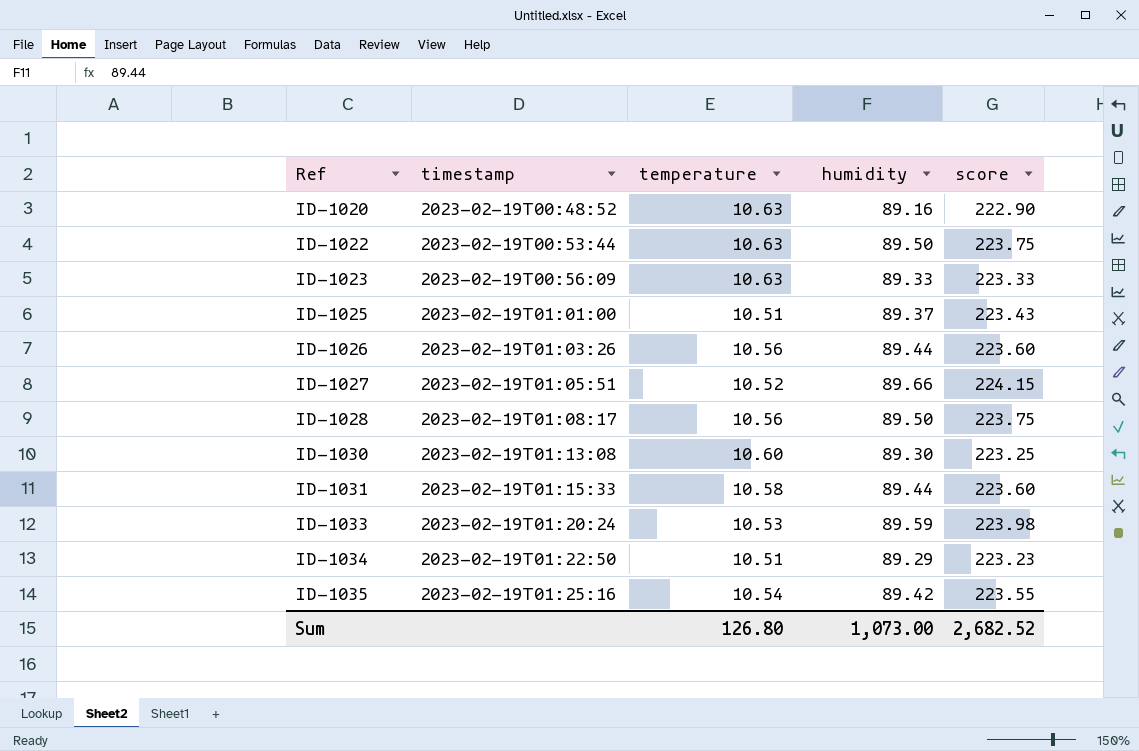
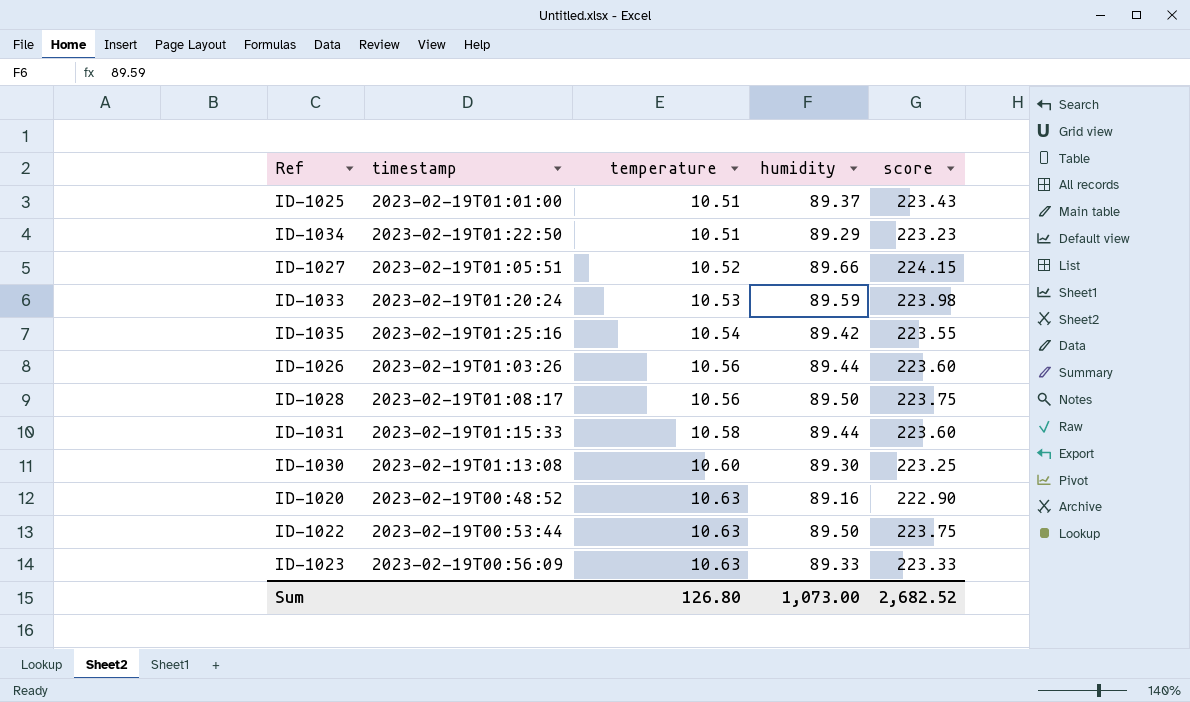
row order: Ref ascending -> temperature ascending

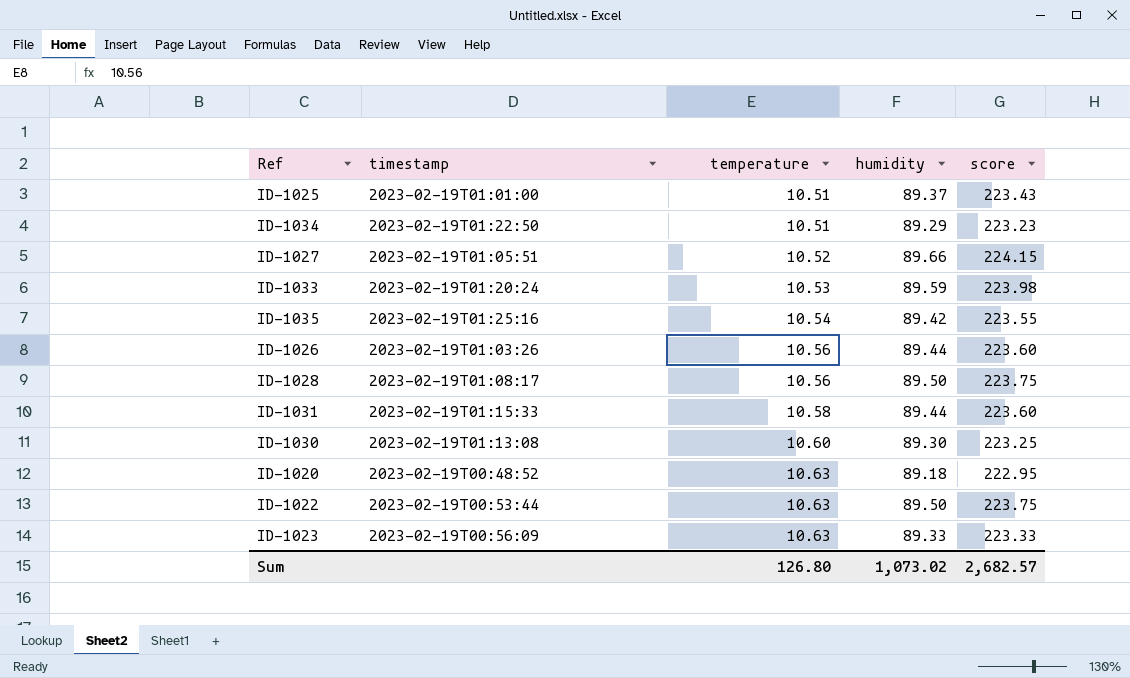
ID-1020 | humidity: 89.16 -> 89.18
ID-1020 | score: 222.90 -> 222.95
Sum | humidity: 1,073.00 -> 1,073.02
Sum | score: 2,682.52 -> 2,682.57

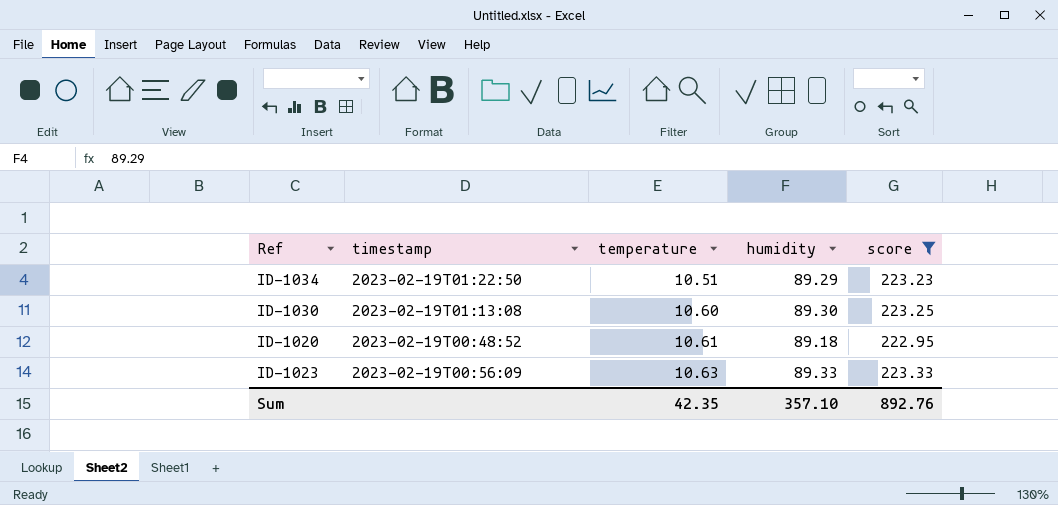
filter: none -> score <= 223.33
ID-1020 | temperature: 10.63 -> 10.61
Sum | temperature: 126.80 -> 42.35
Sum | humidity: 1,073.02 -> 357.10
Sum | score: 2,682.57 -> 892.76

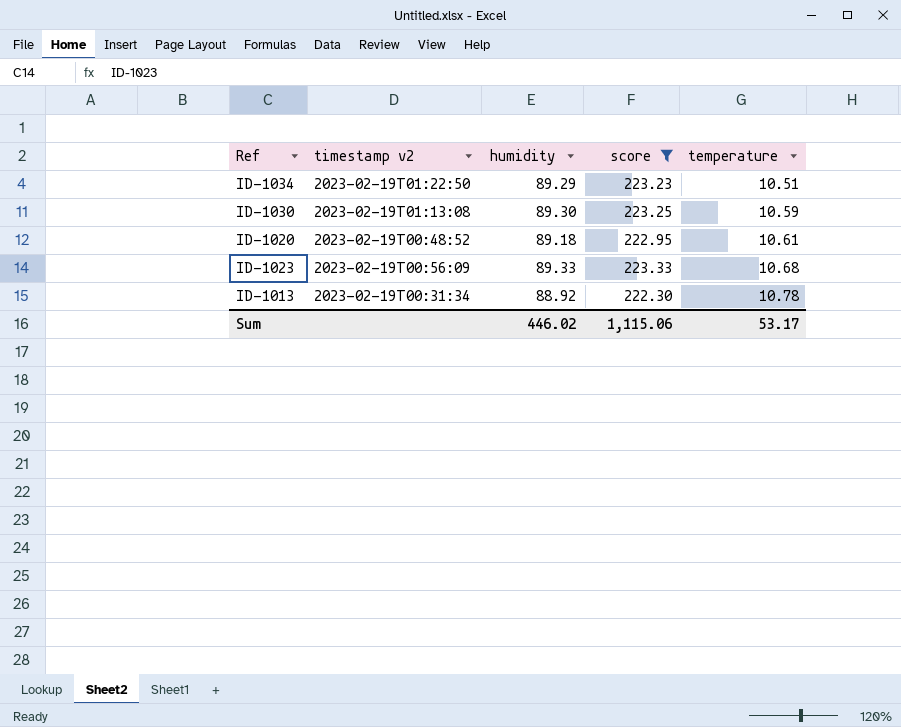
column name: timestamp -> timestamp v2
column temperature | position: 3 -> 5
ID-1030 | temperature: 10.60 -> 10.59
ID-1023 | temperature: 10.63 -> 10.68
row ID-1013: none -> 2023-02-19T00:31:34 | 88.92 | 222.30 | 10.78
Sum | humidity: 357.10 -> 446.02
Sum | score: 892.76 -> 1,115.06
Sum | temperature: 42.35 -> 53.17

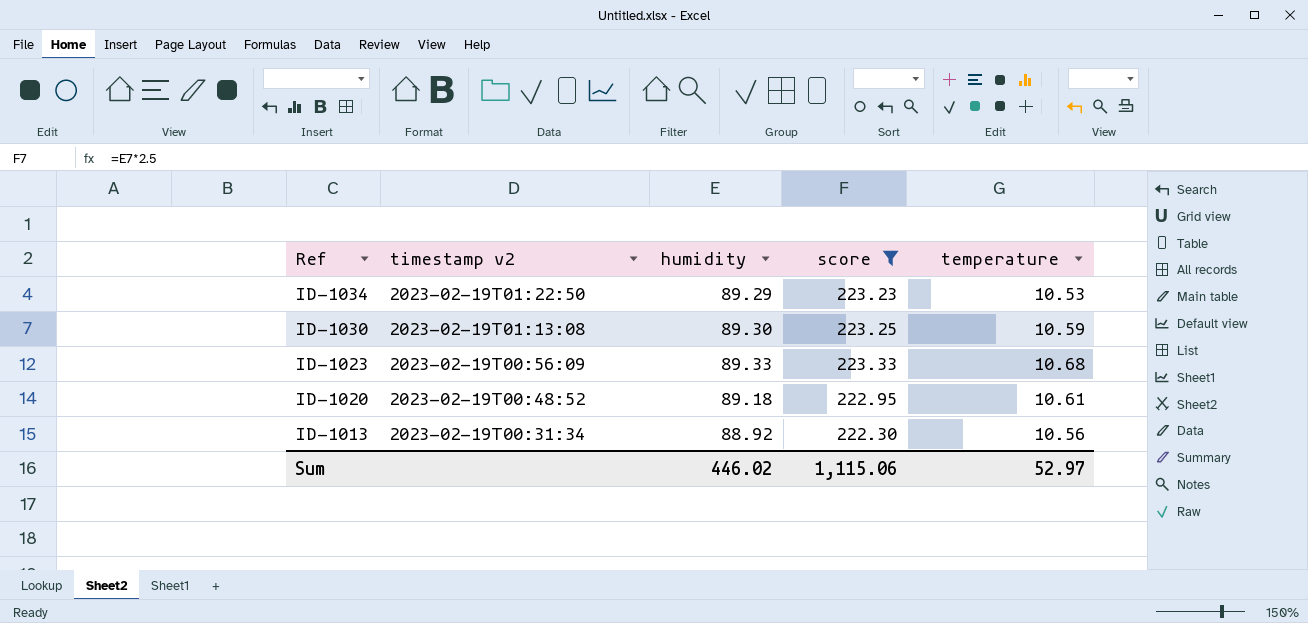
row order: temperature ascending -> Ref descending
ID-1034 | temperature: 10.51 -> 10.53
ID-1013 | temperature: 10.78 -> 10.56
Sum | temperature: 53.17 -> 52.97

